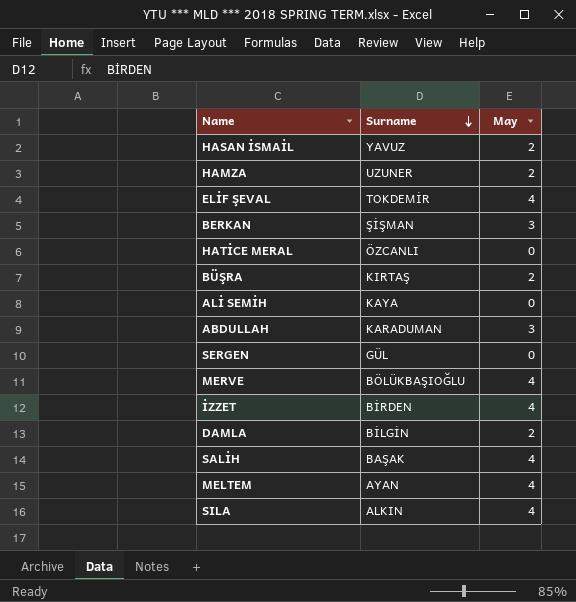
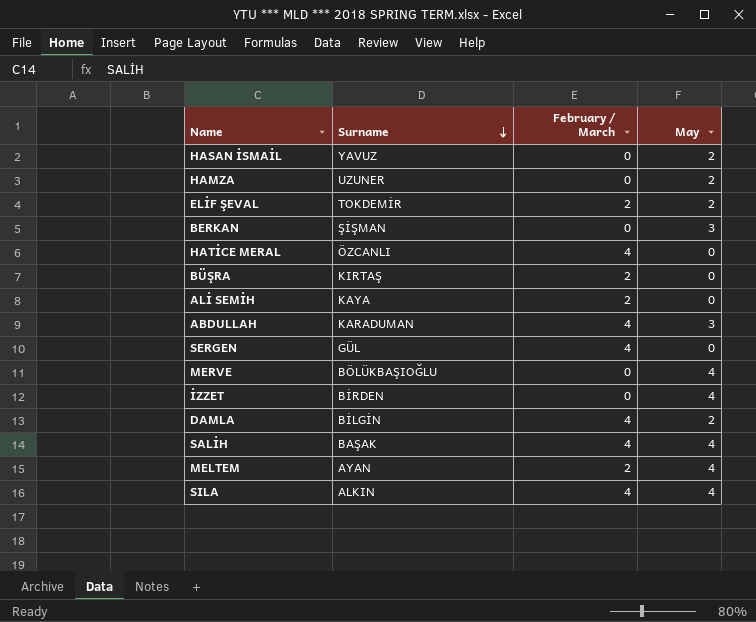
column February / March | position: none -> 3
ELİF ŞEVAL | May: 4 -> 2
BÜŞRA | May: 2 -> 0

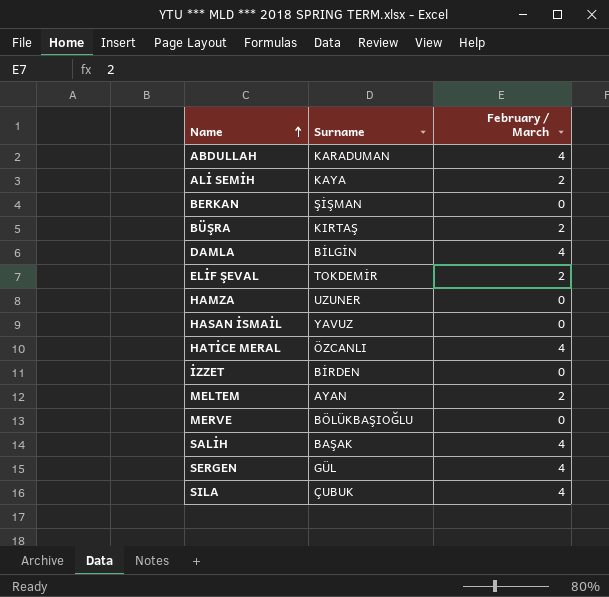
row order: Surname descending -> Name ascending
column May | position: 4 -> none
SILA | Surname: ALKIN -> ÇUBUK

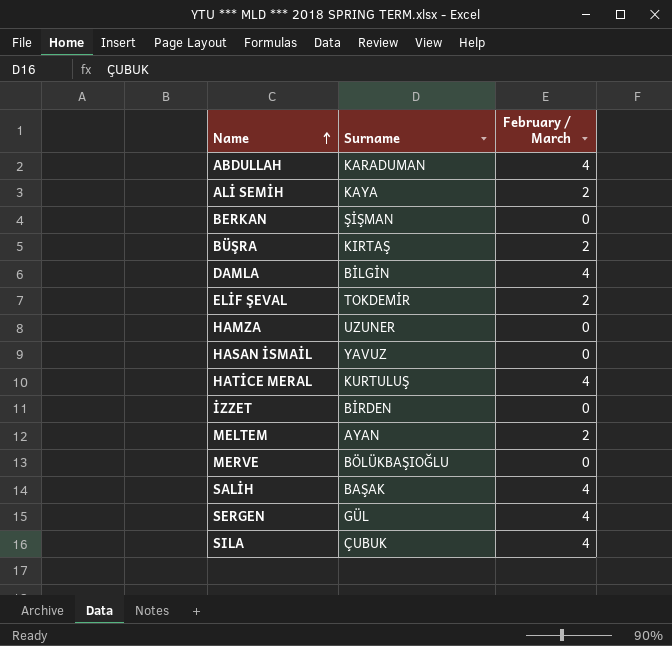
HATİCE MERAL | Surname: ÖZCANLI -> KURTULUŞ

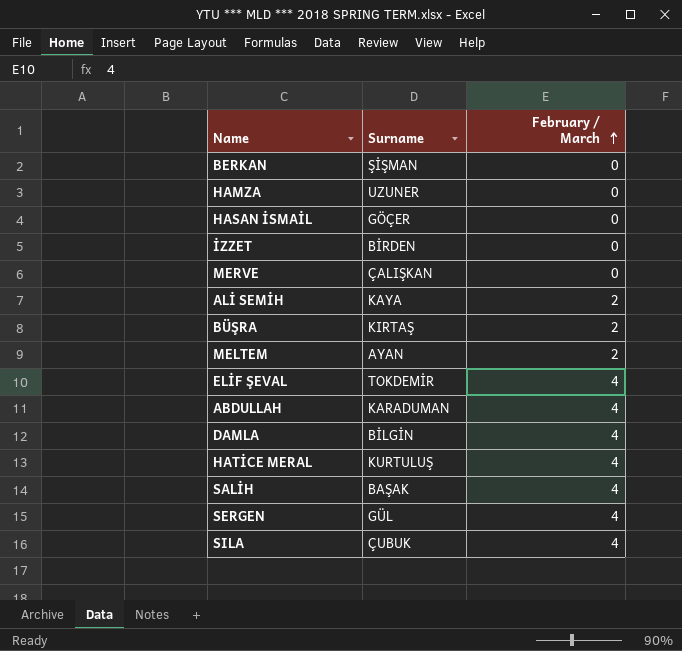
row order: Name ascending -> February / March ascending
HASAN İSMAİL | Surname: YAVUZ -> GÖÇER
MERVE | Surname: BÖLÜKBAŞIOĞLU -> ÇALIŞKAN
ELİF ŞEVAL | February / March: 2 -> 4

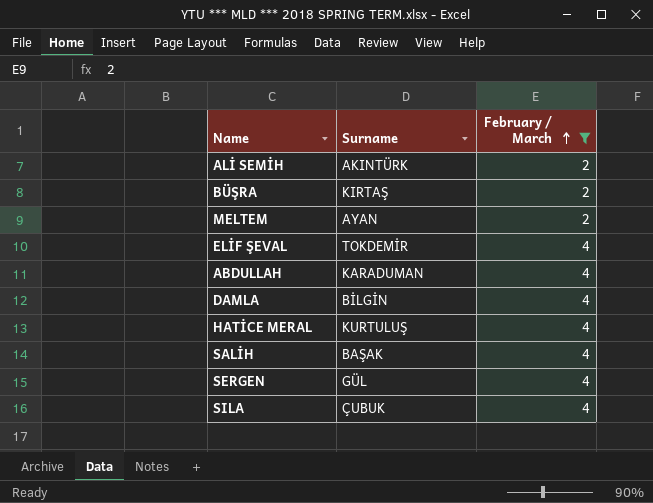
filter: none -> February / March != 0
ALİ SEMİH | Surname: KAYA -> AKINTÜRK

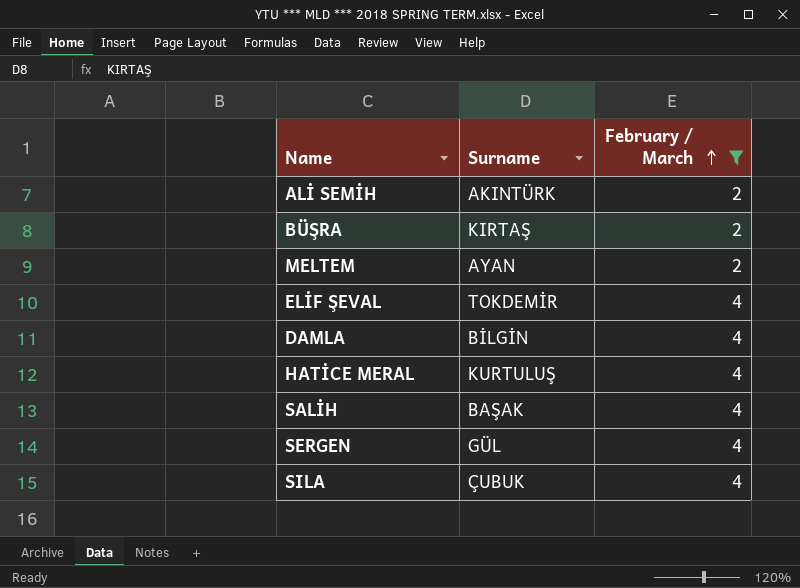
row ABDULLAH: KARADUMAN | 4 -> none

